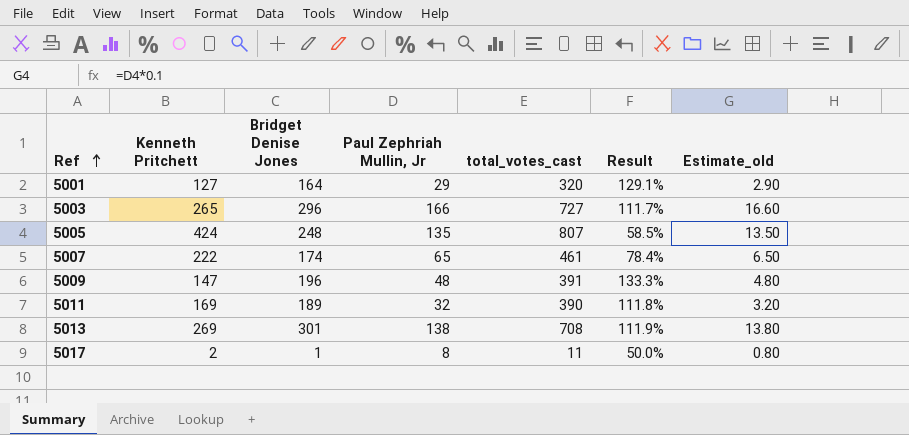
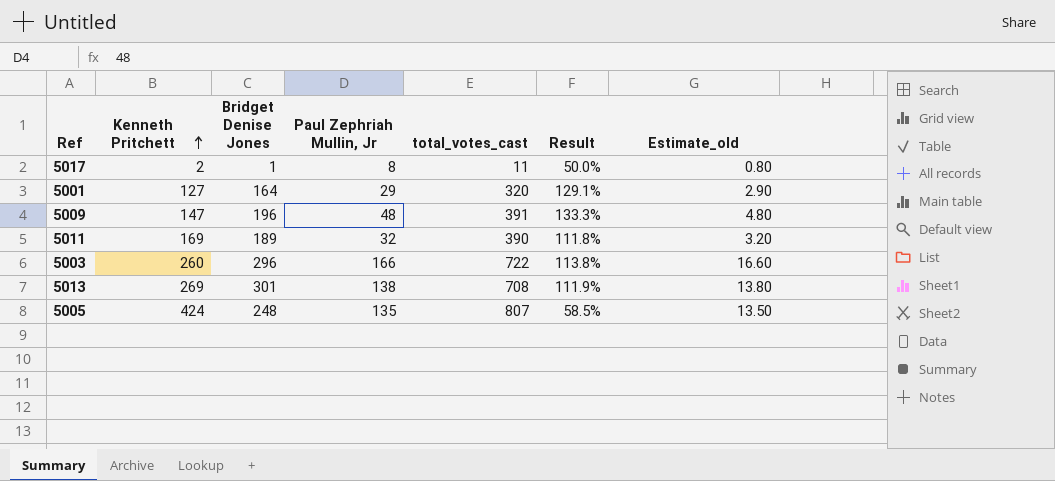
row order: Ref ascending -> Kenneth Pritchett ascending
row 5007: 222 | 174 | 65 | 461 | 78.4% | 6.50 -> none
5003 | Kenneth Pritchett: 265 -> 260
5003 | total_votes_cast: 727 -> 722
5003 | Result: 111.7% -> 113.8%

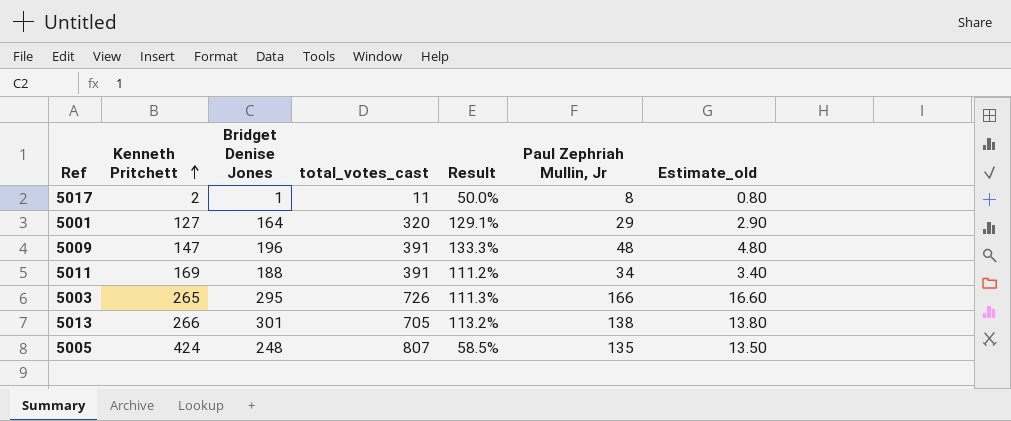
column Paul Zephriah Mullin, Jr | position: 4 -> 6
5011 | Bridget Denise Jones: 189 -> 188
5011 | total_votes_cast: 390 -> 391
5011 | Result: 111.8% -> 111.2%
5011 | Paul Zephriah Mullin, Jr: 32 -> 34
5011 | Estimate_old: 3.20 -> 3.40
5003 | Kenneth Pritchett: 260 -> 265
5003 | Bridget Denise Jones: 296 -> 295
5003 | total_votes_cast: 722 -> 726
5003 | Result: 113.8% -> 111.3%
5013 | Kenneth Pritchett: 269 -> 266
5013 | total_votes_cast: 708 -> 705
5013 | Result: 111.9% -> 113.2%

